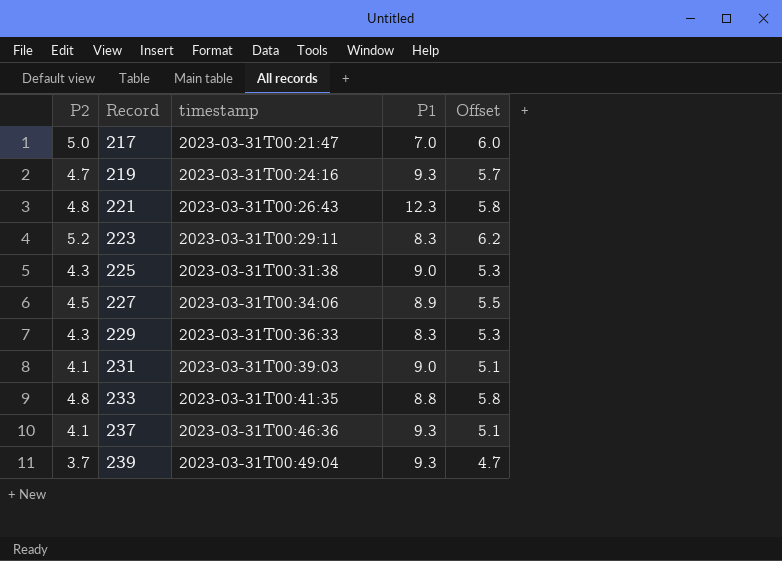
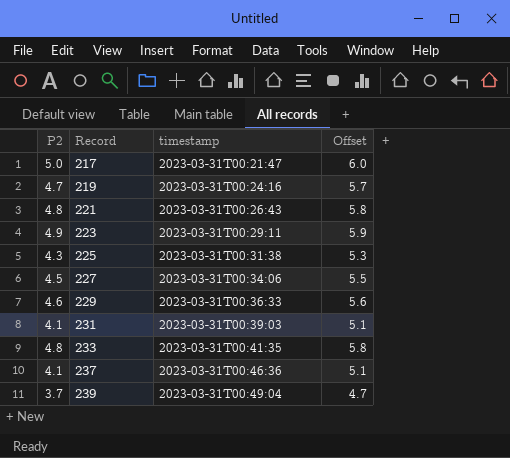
column P1 | position: 4 -> none
223 | P2: 5.2 -> 4.9
223 | Offset: 6.2 -> 5.9
229 | P2: 4.3 -> 4.6
229 | Offset: 5.3 -> 5.6

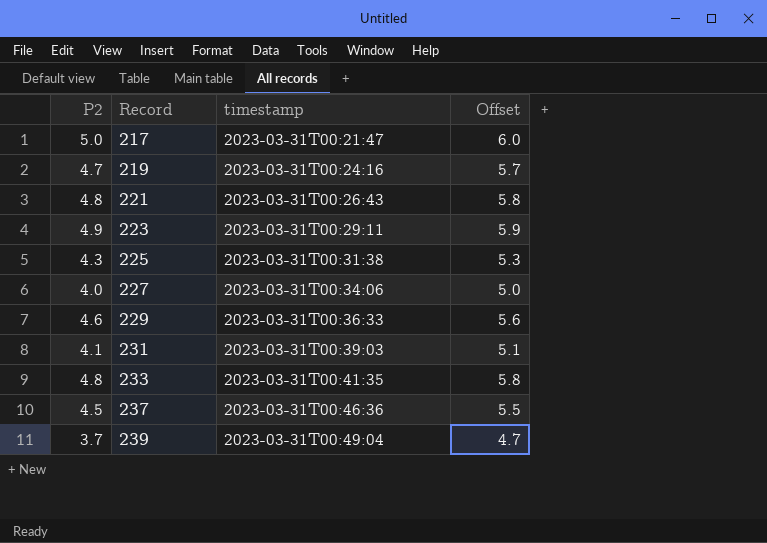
227 | P2: 4.5 -> 4.0
227 | Offset: 5.5 -> 5.0
237 | P2: 4.1 -> 4.5
237 | Offset: 5.1 -> 5.5

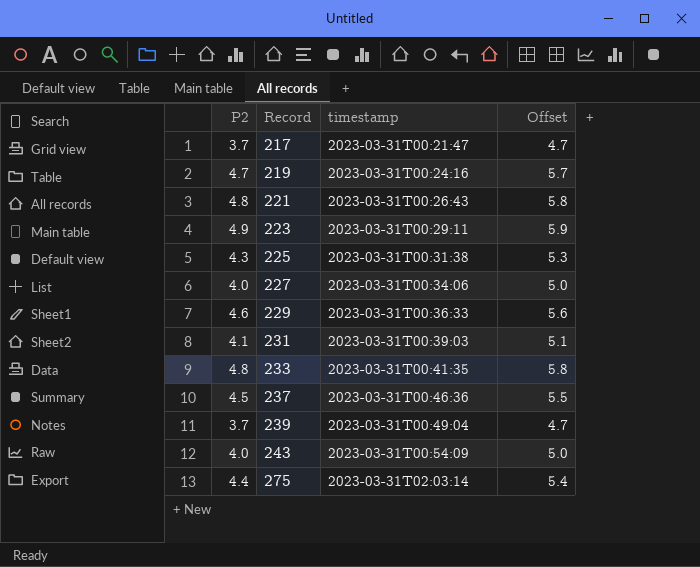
217 | P2: 5.0 -> 3.7
217 | Offset: 6.0 -> 4.7
row 243: none -> 4.0 | 2023-03-31T00:54:09 | 5.0
row 275: none -> 4.4 | 2023-03-31T02:03:14 | 5.4

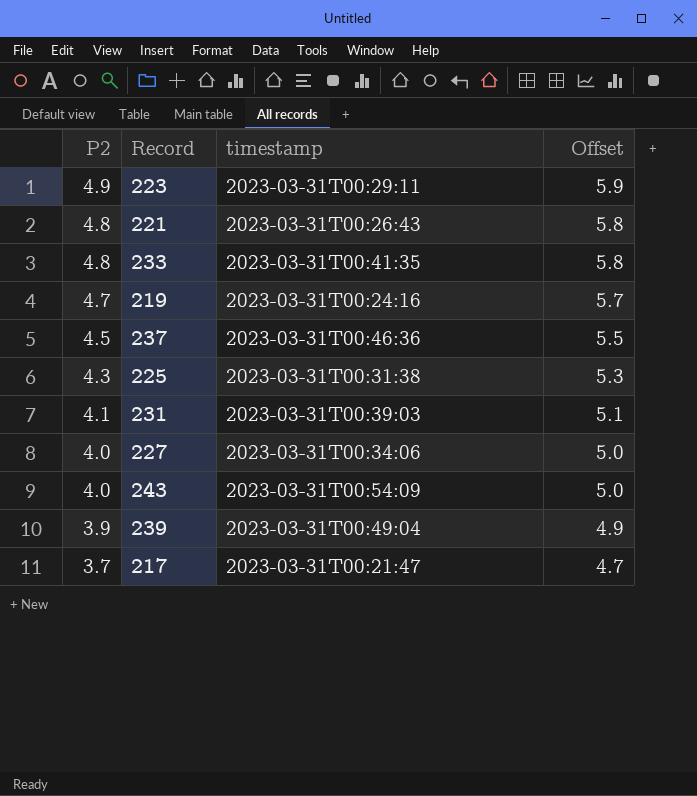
row order: Record ascending -> P2 descending
row 229: 4.6 | 2023-03-31T00:36:33 | 5.6 -> none
row 275: 4.4 | 2023-03-31T02:03:14 | 5.4 -> none
239 | P2: 3.7 -> 3.9
239 | Offset: 4.7 -> 4.9

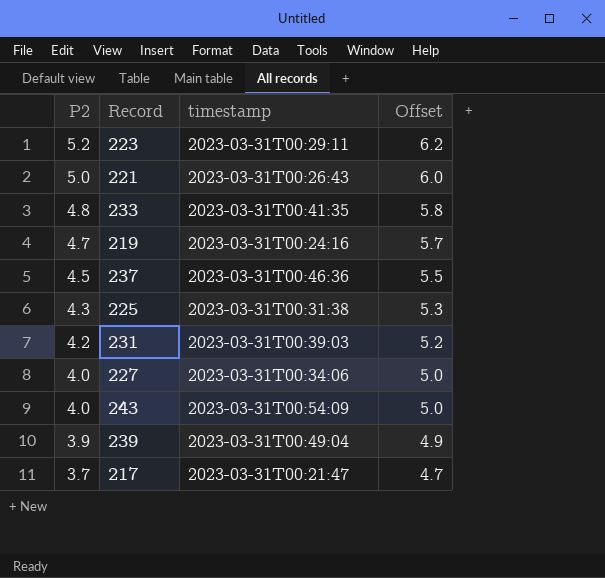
223 | P2: 4.9 -> 5.2
223 | Offset: 5.9 -> 6.2
221 | P2: 4.8 -> 5.0
221 | Offset: 5.8 -> 6.0
231 | P2: 4.1 -> 4.2
231 | Offset: 5.1 -> 5.2

